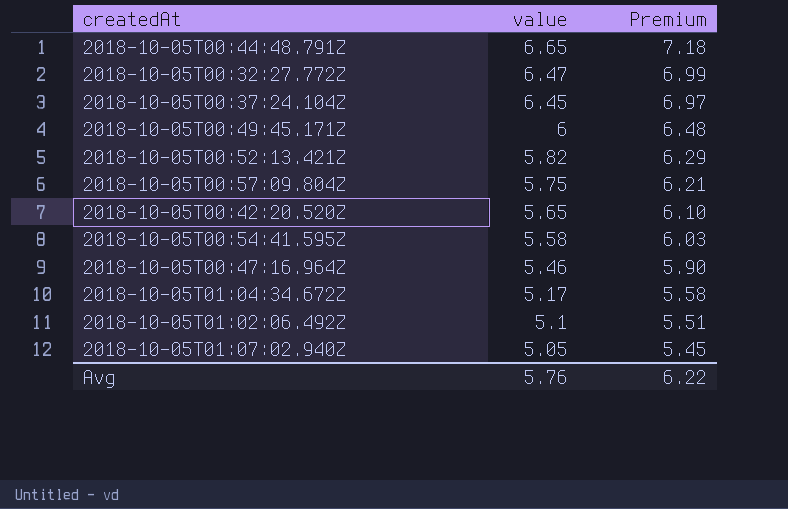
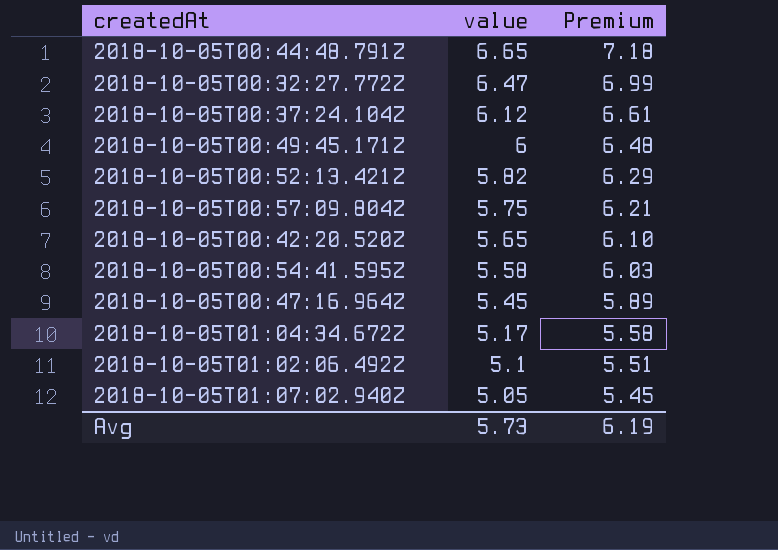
2018-10-05T00:37:24.104Z | value: 6.45 -> 6.12
2018-10-05T00:37:24.104Z | Premium: 6.97 -> 6.61
2018-10-05T00:47:16.964Z | value: 5.46 -> 5.45
2018-10-05T00:47:16.964Z | Premium: 5.90 -> 5.89
Avg | value: 5.76 -> 5.73
Avg | Premium: 6.22 -> 6.19

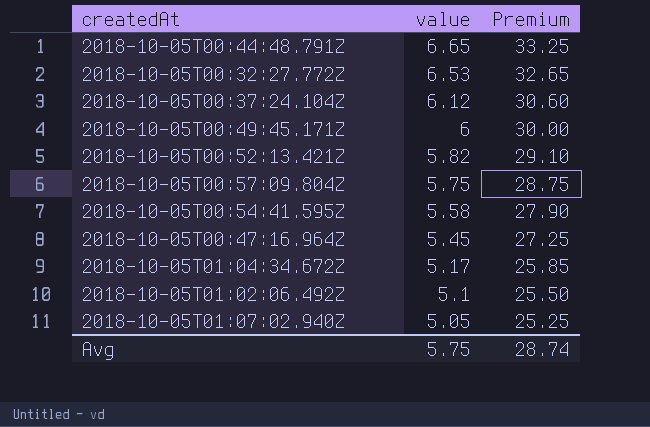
column Premium | formula: [value] * 1.08 -> [value] * 5
row 2018-10-05T00:42:20.520Z: 5.65 | 6.10 -> none
2018-10-05T00:32:27.772Z | value: 6.47 -> 6.53
Avg | value: 5.73 -> 5.75
Avg | Premium: 6.19 -> 28.74

